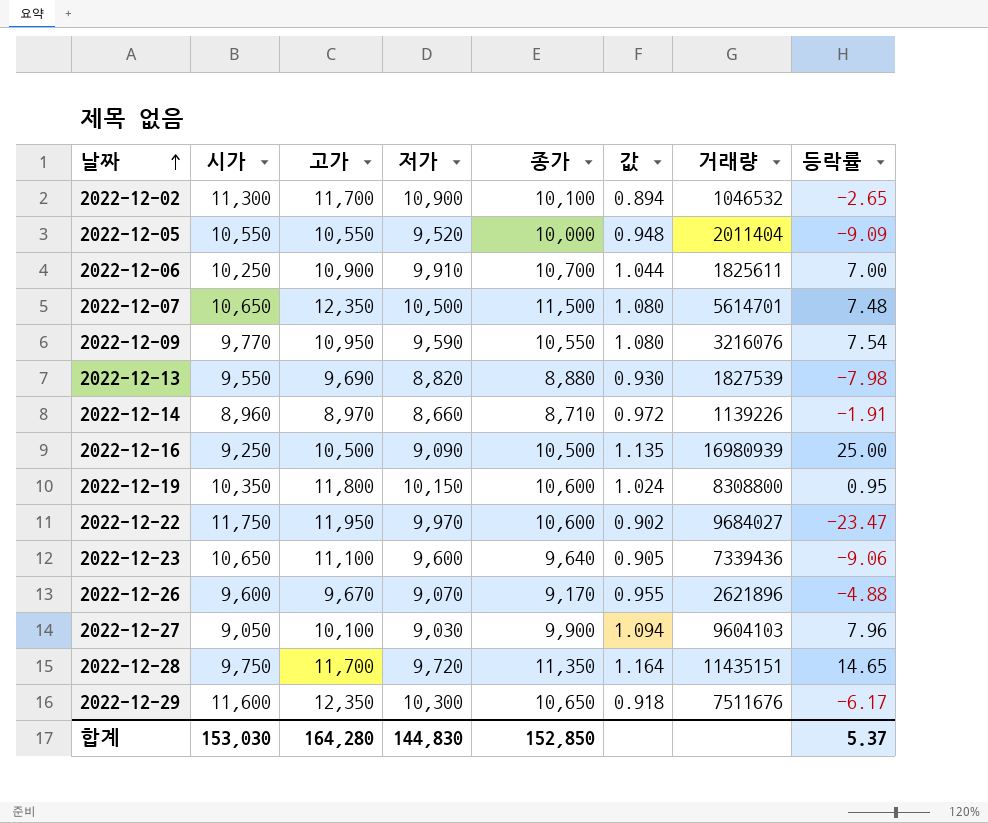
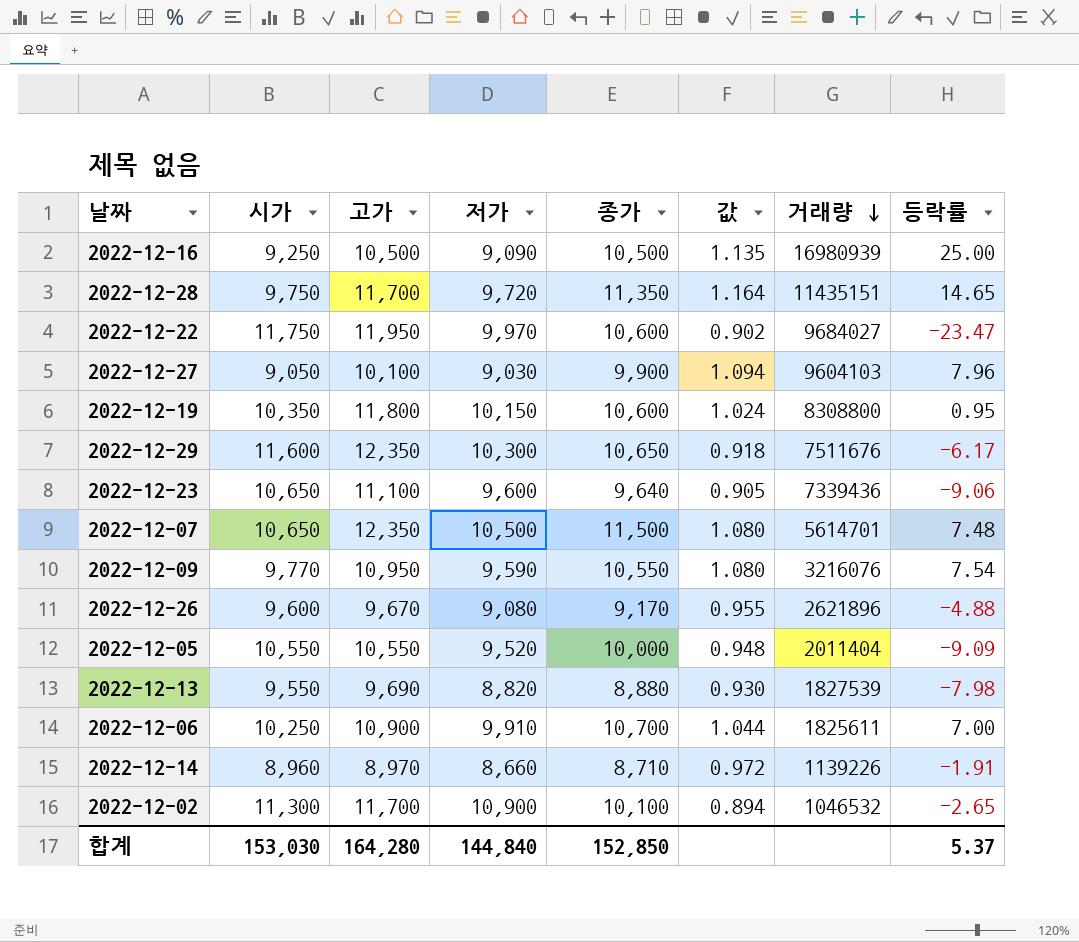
row order: 날짜 ascending -> 거래량 descending
2022-12-26 | 저가: 9,070 -> 9,080
합계 | 저가: 144,830 -> 144,840

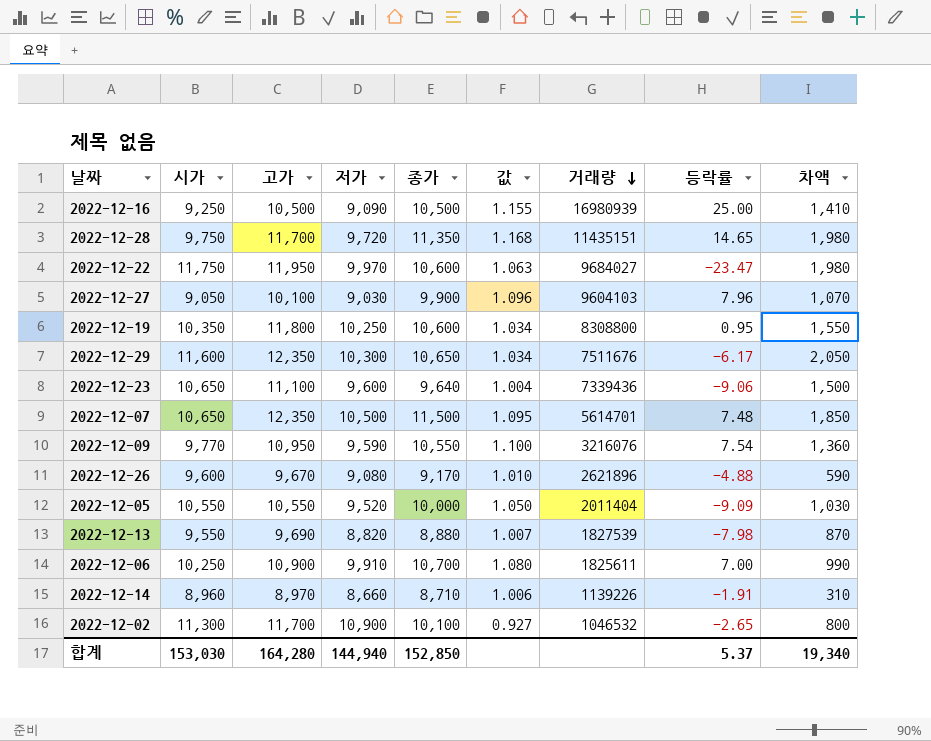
column 값 | formula: [종가] / [시가] -> [종가] / [저가]
column 차액 | formula: none -> [고가] - [저가]
2022-12-19 | 저가: 10,150 -> 10,250
합계 | 저가: 144,840 -> 144,940

